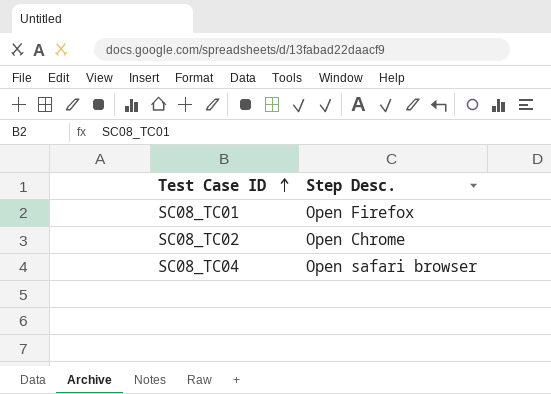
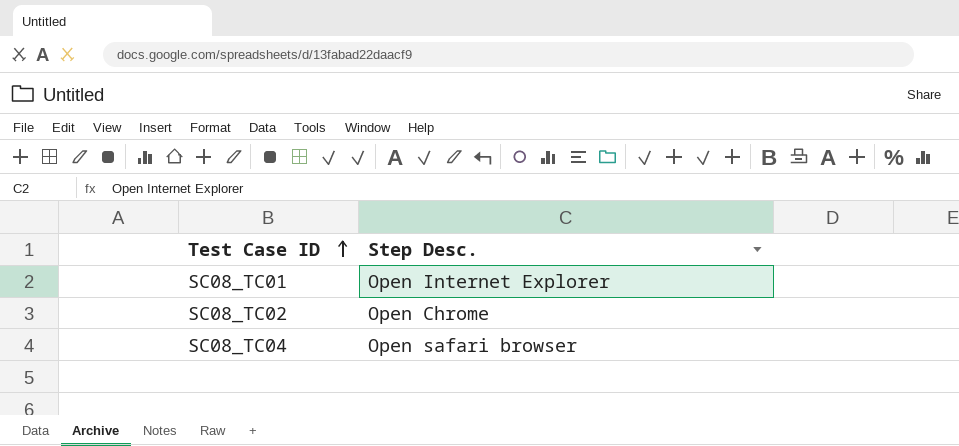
SC08_TC01 | Step Desc.: Open Firefox -> Open Internet Explorer

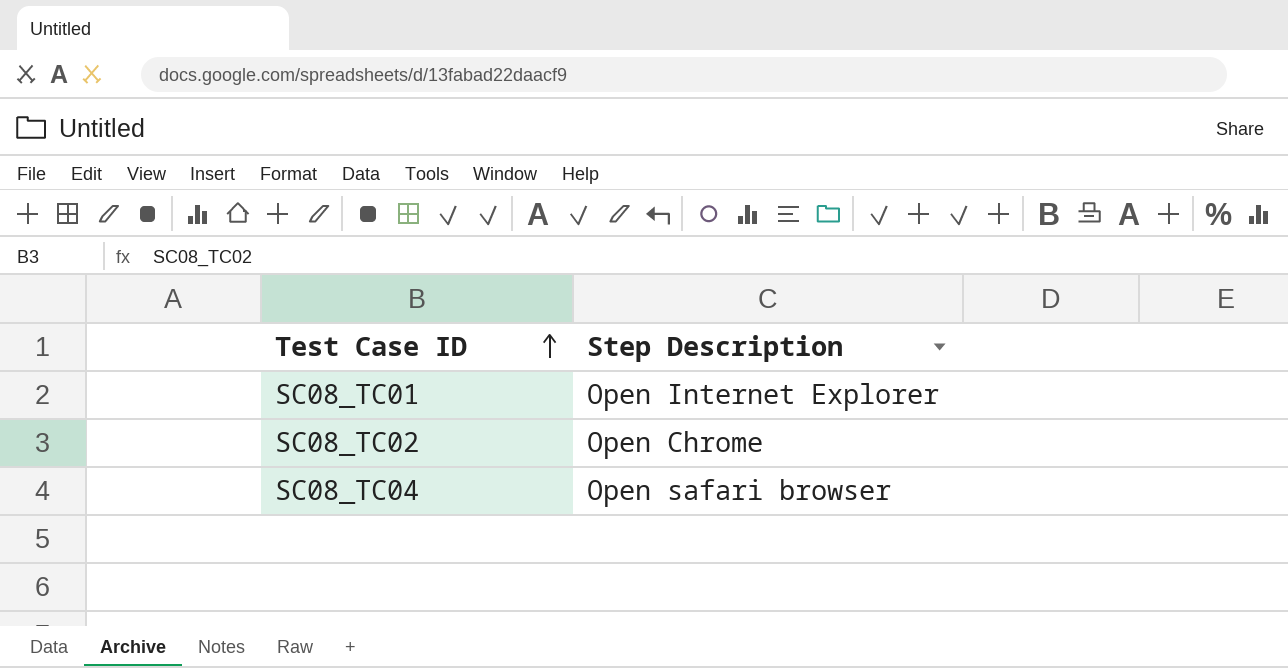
column name: Step Desc. -> Step Description

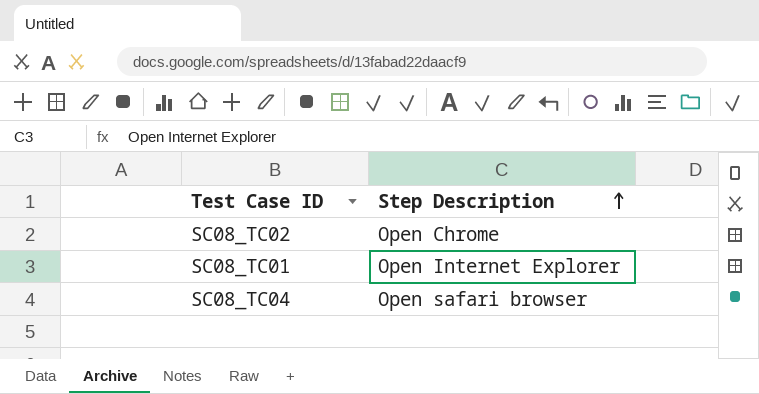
row order: Test Case ID ascending -> Step Description ascending

